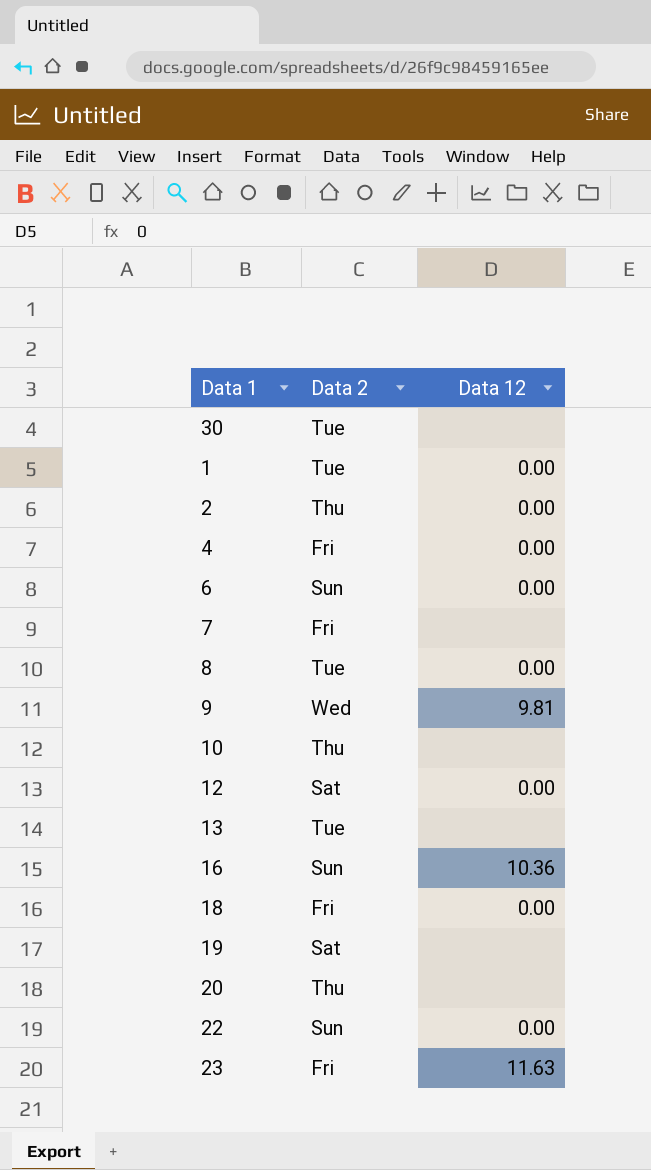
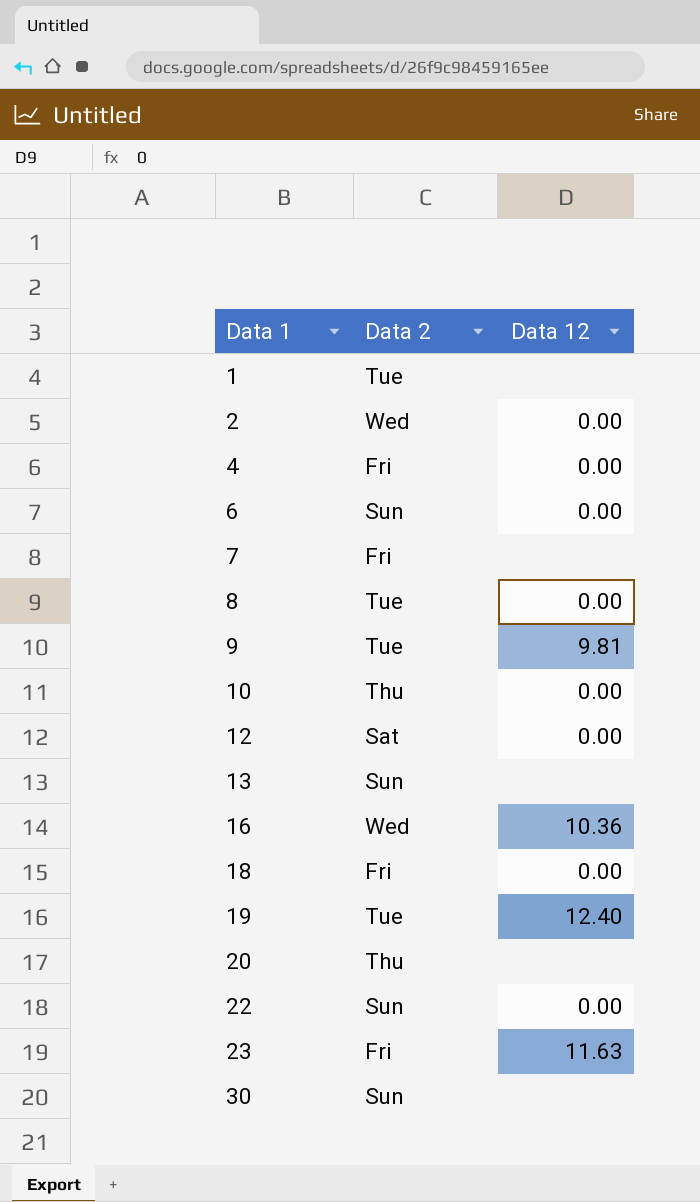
row order: none -> Data 1 ascending
1 | Data 12: 0.00 -> none
2 | Data 2: Thu -> Wed
9 | Data 2: Wed -> Tue
10 | Data 12: none -> 0.00
13 | Data 2: Tue -> Sun
16 | Data 2: Sun -> Wed
19 | Data 2: Sat -> Tue
19 | Data 12: none -> 12.40
30 | Data 2: Tue -> Sun

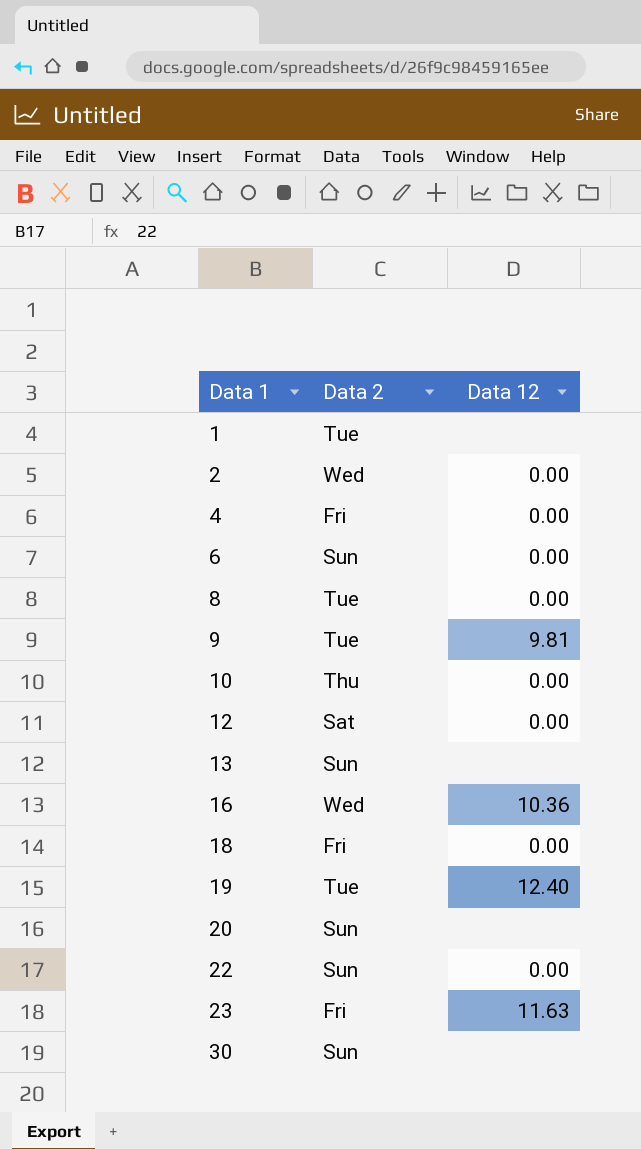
row 7: Fri | none -> none
20 | Data 2: Thu -> Sun

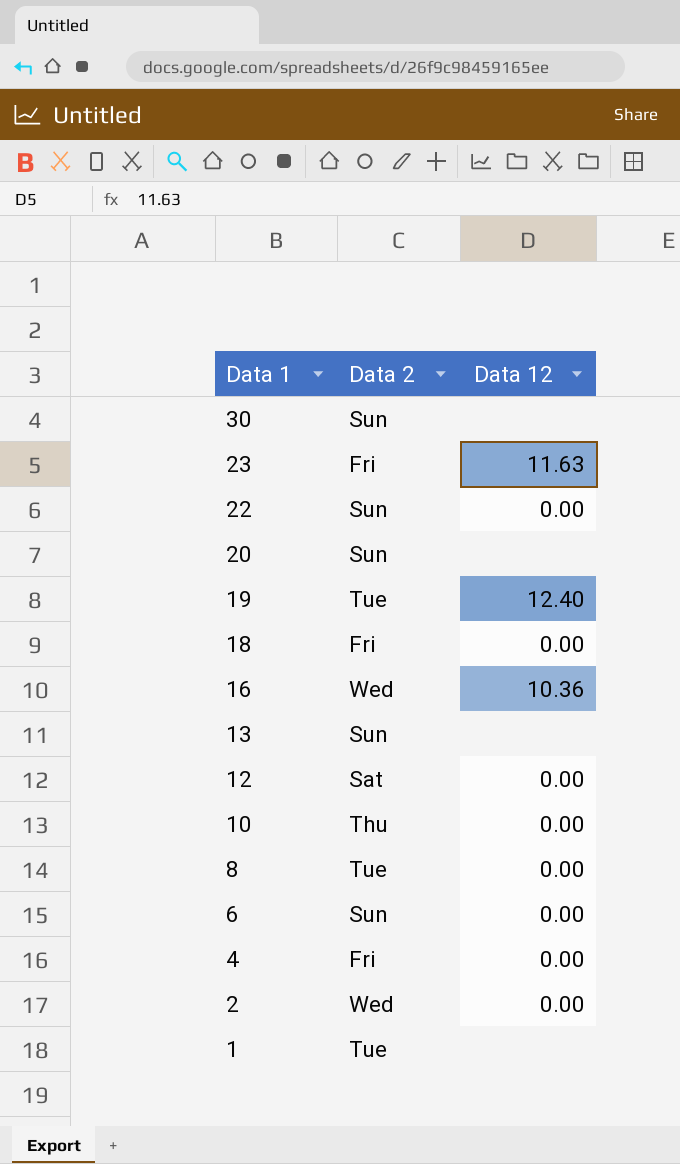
row order: Data 1 ascending -> Data 1 descending
row 9: Tue | 9.81 -> none

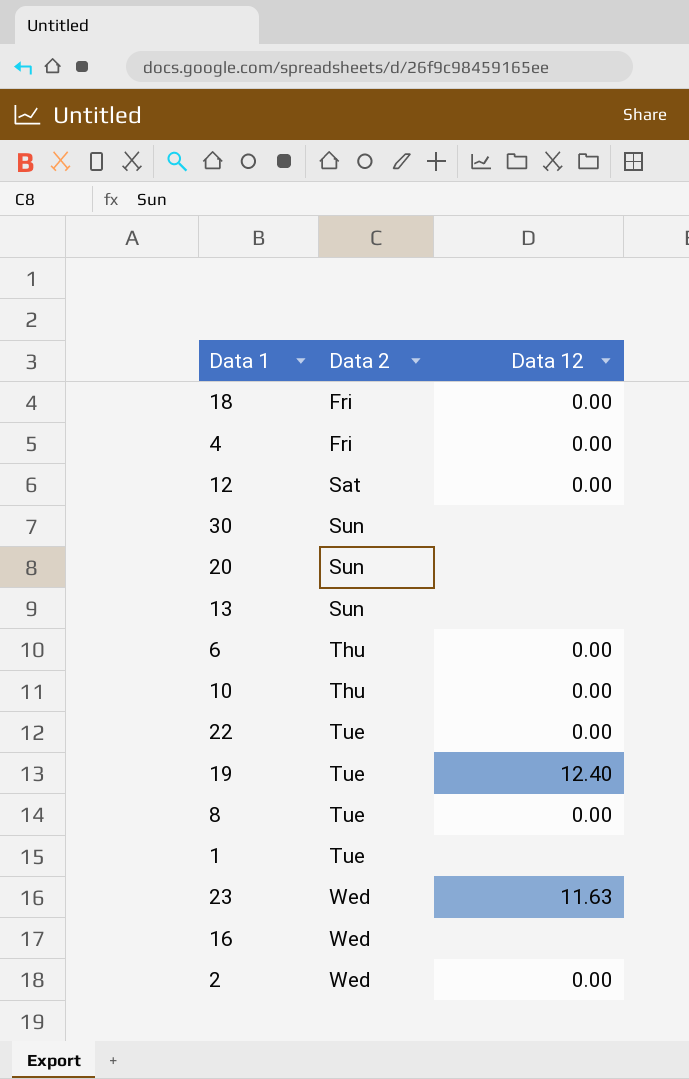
row order: Data 1 descending -> Data 2 ascending
6 | Data 2: Sun -> Thu
22 | Data 2: Sun -> Tue
23 | Data 2: Fri -> Wed
16 | Data 12: 10.36 -> none

